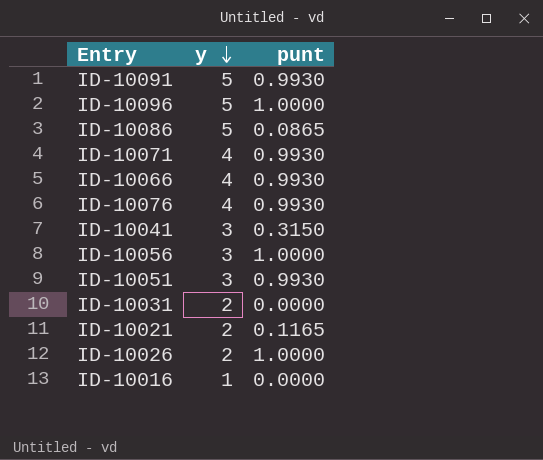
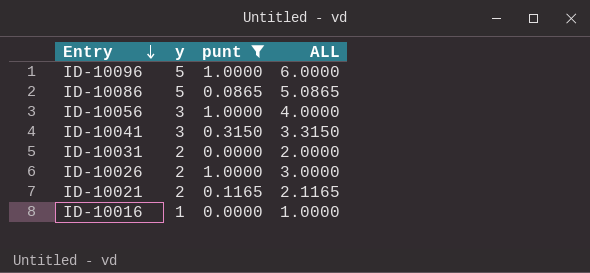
filter: none -> punt != 0.9930
row order: y descending -> Entry descending
column ALL | formula: none -> [y] + [punt]

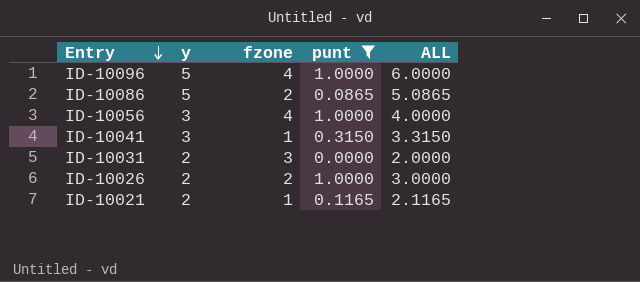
column fzone | position: none -> 3
row ID-10016: 1 | 0.0000 | 1.0000 -> none

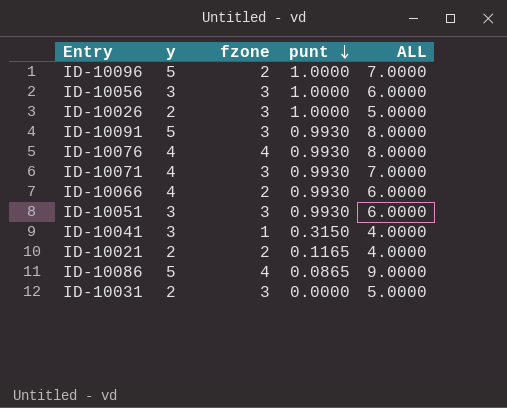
filter: punt != 0.9930 -> none
row order: Entry descending -> punt descending
column ALL | formula: [y] + [punt] -> [y] + [fzone]
ID-10096 | fzone: 4 -> 2
ID-10056 | fzone: 4 -> 3
ID-10026 | fzone: 2 -> 3
ID-10021 | fzone: 1 -> 2
ID-10086 | fzone: 2 -> 4

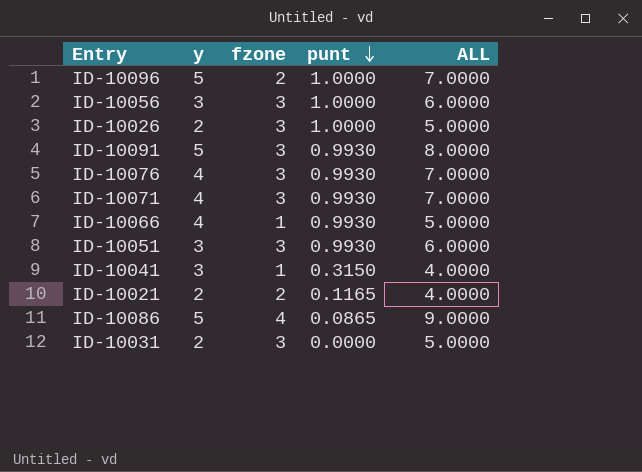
ID-10076 | fzone: 4 -> 3
ID-10076 | ALL: 8.0000 -> 7.0000
ID-10066 | fzone: 2 -> 1
ID-10066 | ALL: 6.0000 -> 5.0000

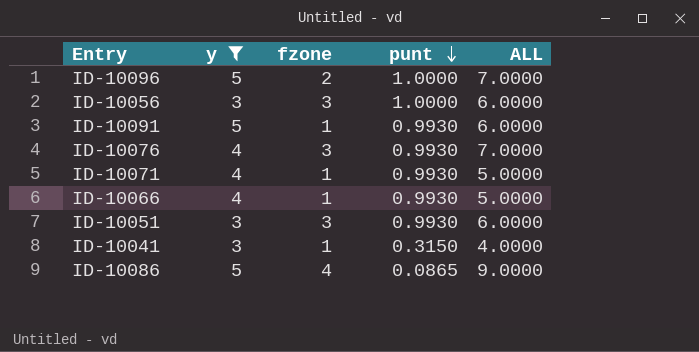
filter: none -> y != 2
ID-10091 | fzone: 3 -> 1
ID-10091 | ALL: 8.0000 -> 6.0000
ID-10071 | fzone: 3 -> 1
ID-10071 | ALL: 7.0000 -> 5.0000

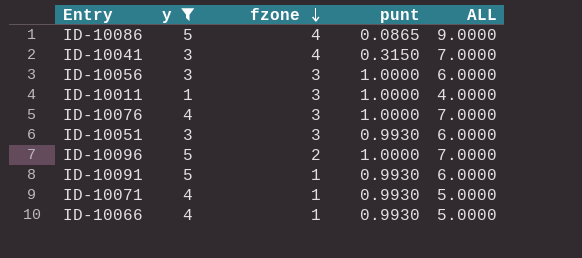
row order: punt descending -> fzone descending
ID-10041 | fzone: 1 -> 4
ID-10041 | ALL: 4.0000 -> 7.0000
row ID-10011: none -> 1 | 3 | 1.0000 | 4.0000
ID-10076 | punt: 0.9930 -> 1.0000

